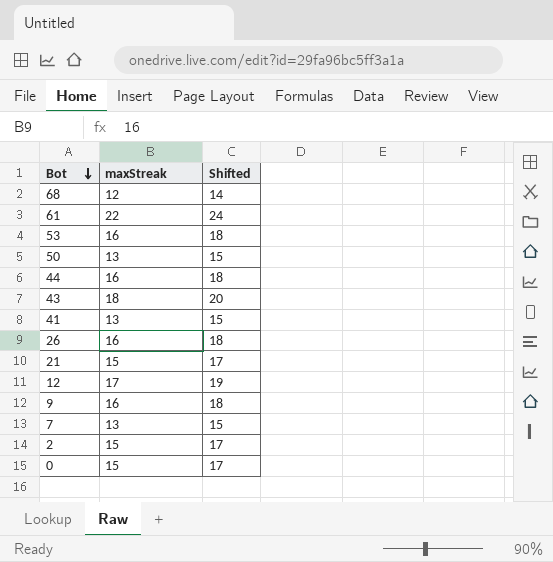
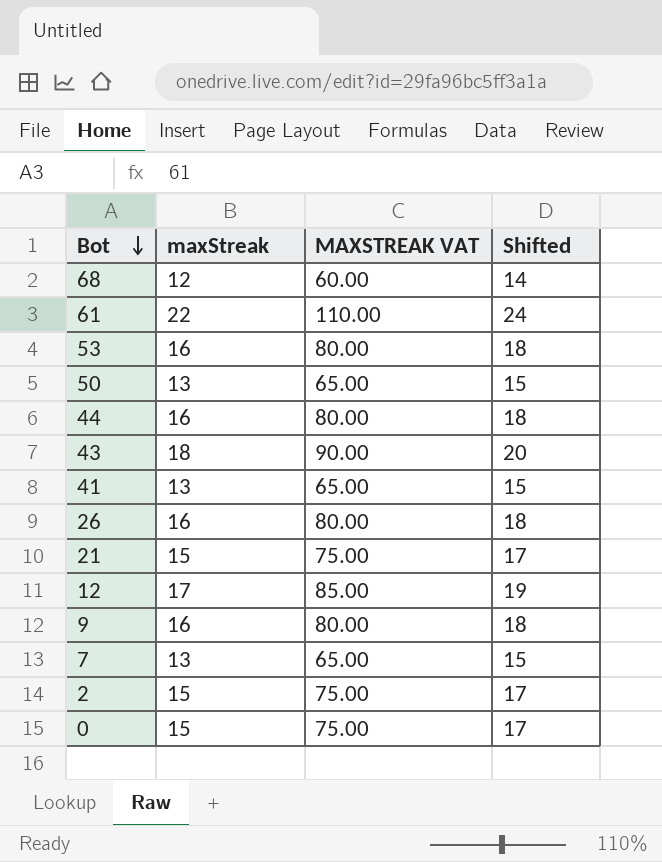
column MAXSTREAK VAT | formula: none -> [maxStreak] * 5

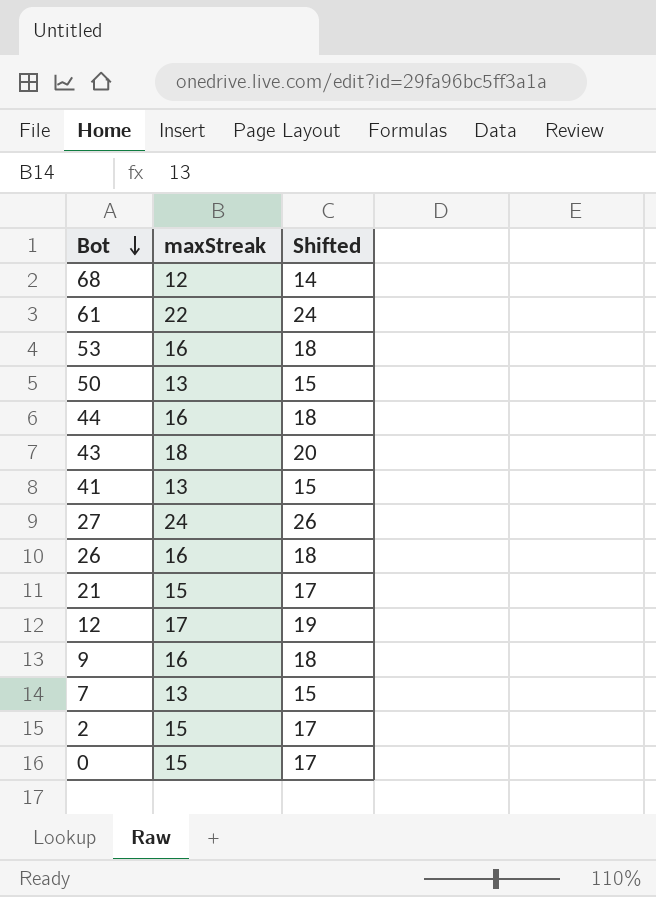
column MAXSTREAK VAT | formula: [maxStreak] * 5 -> none
row 27: none -> 24 | 26

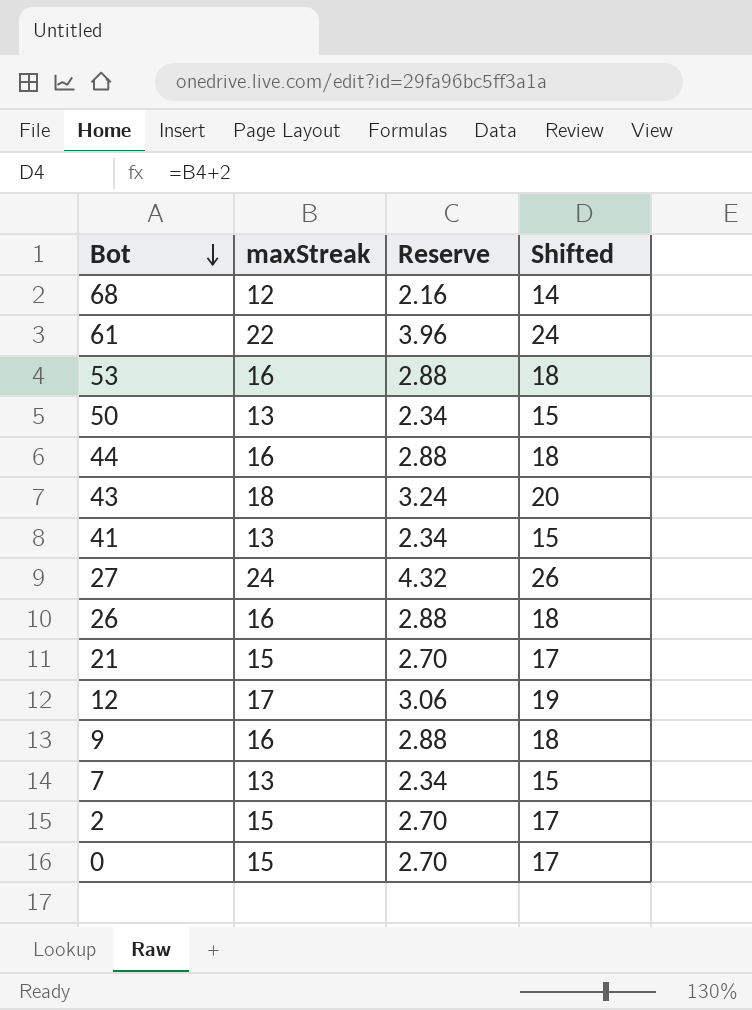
column Reserve | formula: none -> [maxStreak] * 0.18

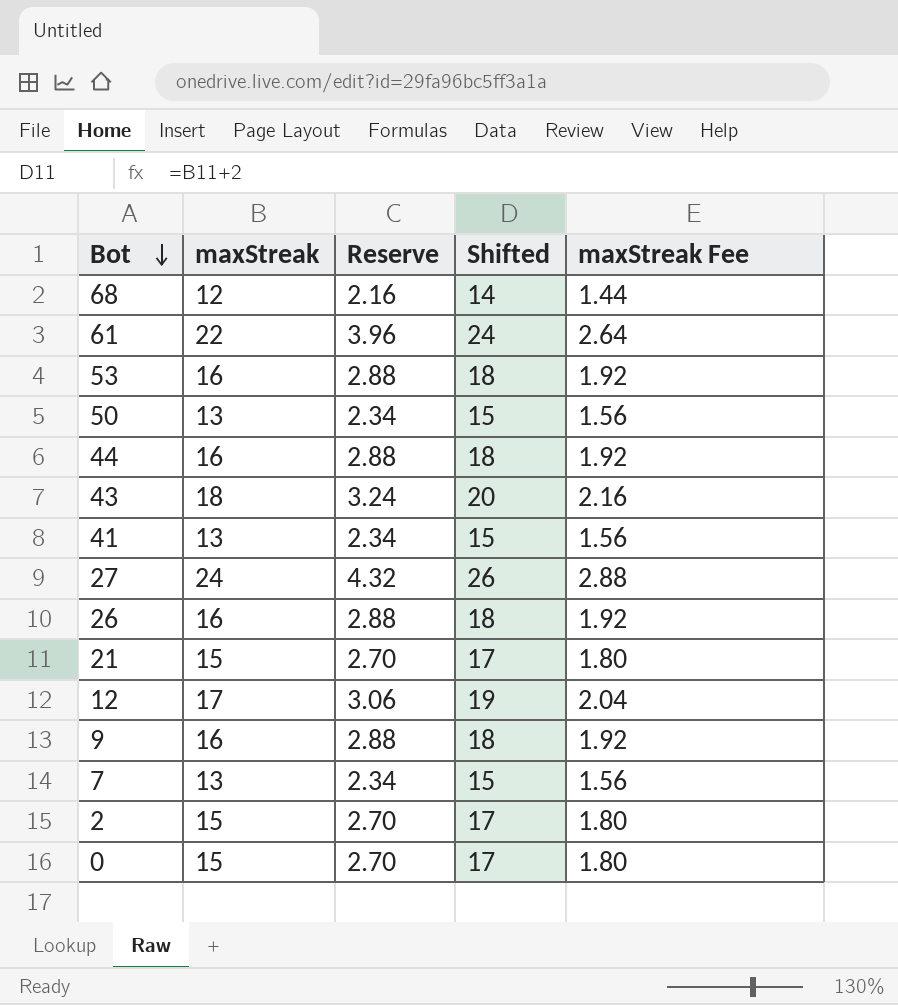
column maxStreak Fee | formula: none -> [maxStreak] * 0.12

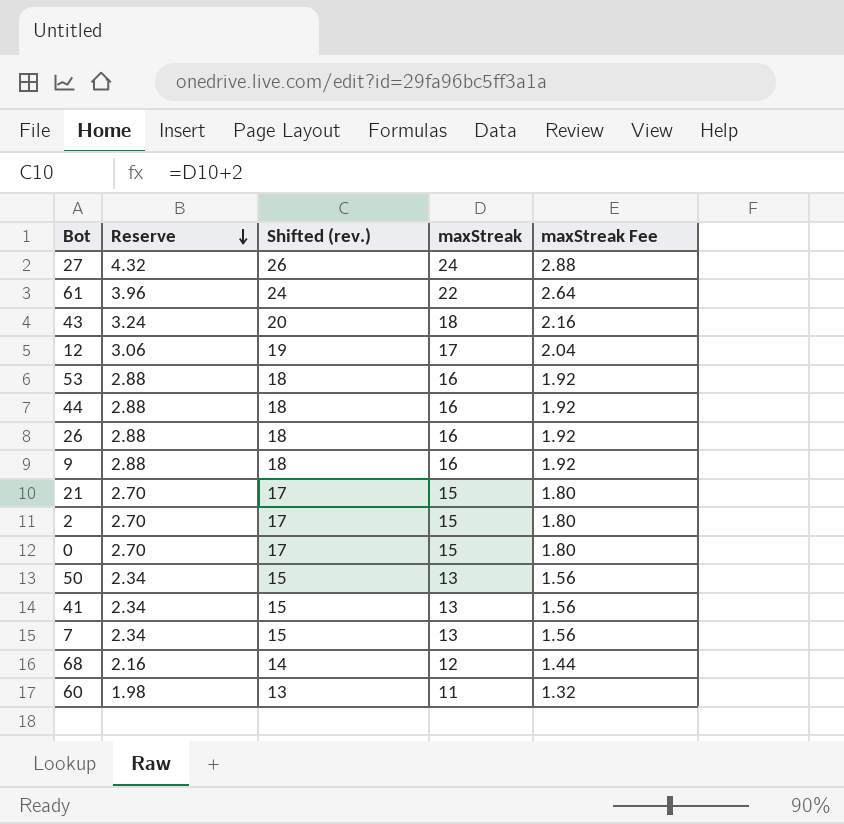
row order: Bot descending -> Reserve descending
column name: Shifted -> Shifted (rev.)
column maxStreak | position: 2 -> 4
row 60: none -> 1.98 | 13 | 11 | 1.32

